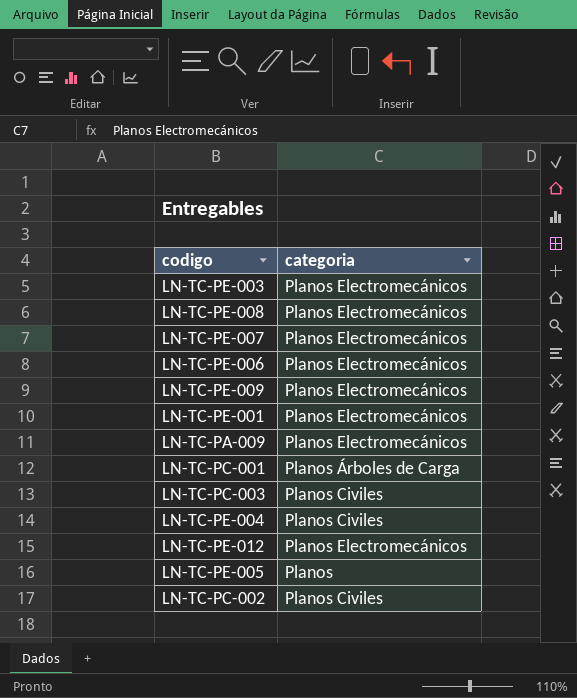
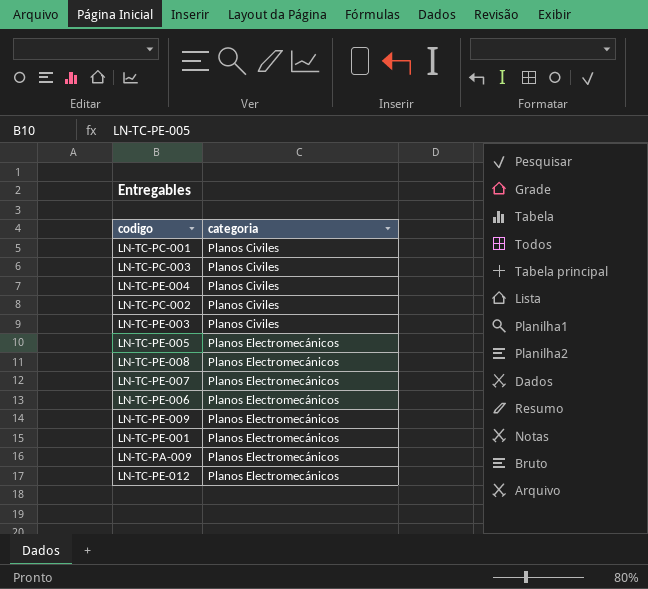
row order: none -> categoria ascending
LN-TC-PC-001 | categoria: Planos Árboles de Carga -> Planos Civiles
LN-TC-PE-003 | categoria: Planos Electromecánicos -> Planos Civiles
LN-TC-PE-005 | categoria: Planos -> Planos Electromecánicos

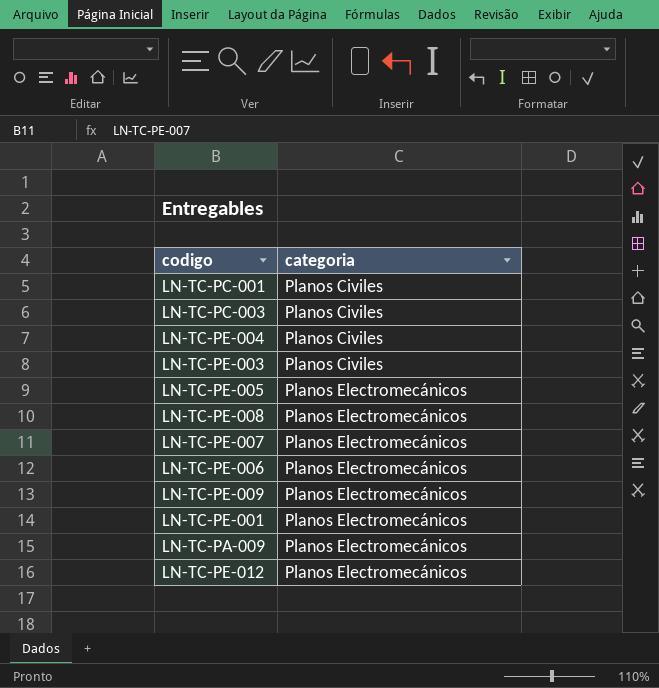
row LN-TC-PC-002: Planos Civiles -> none

